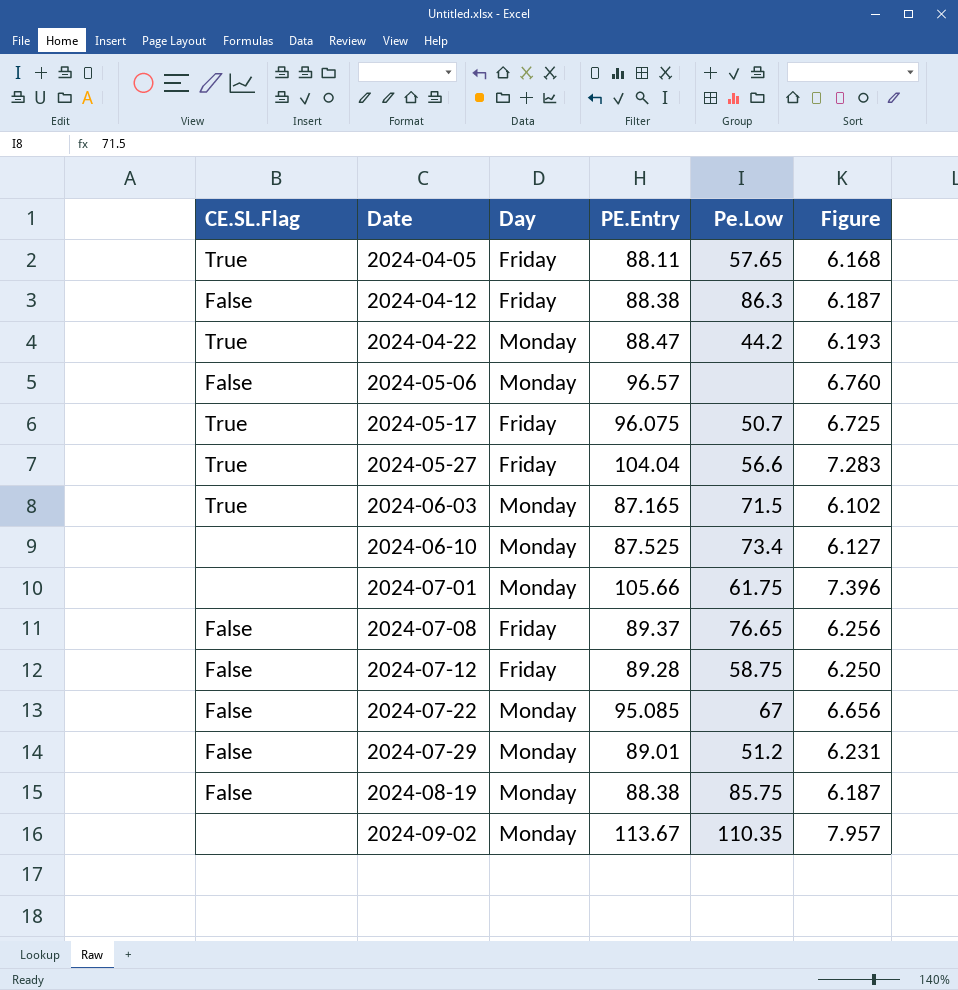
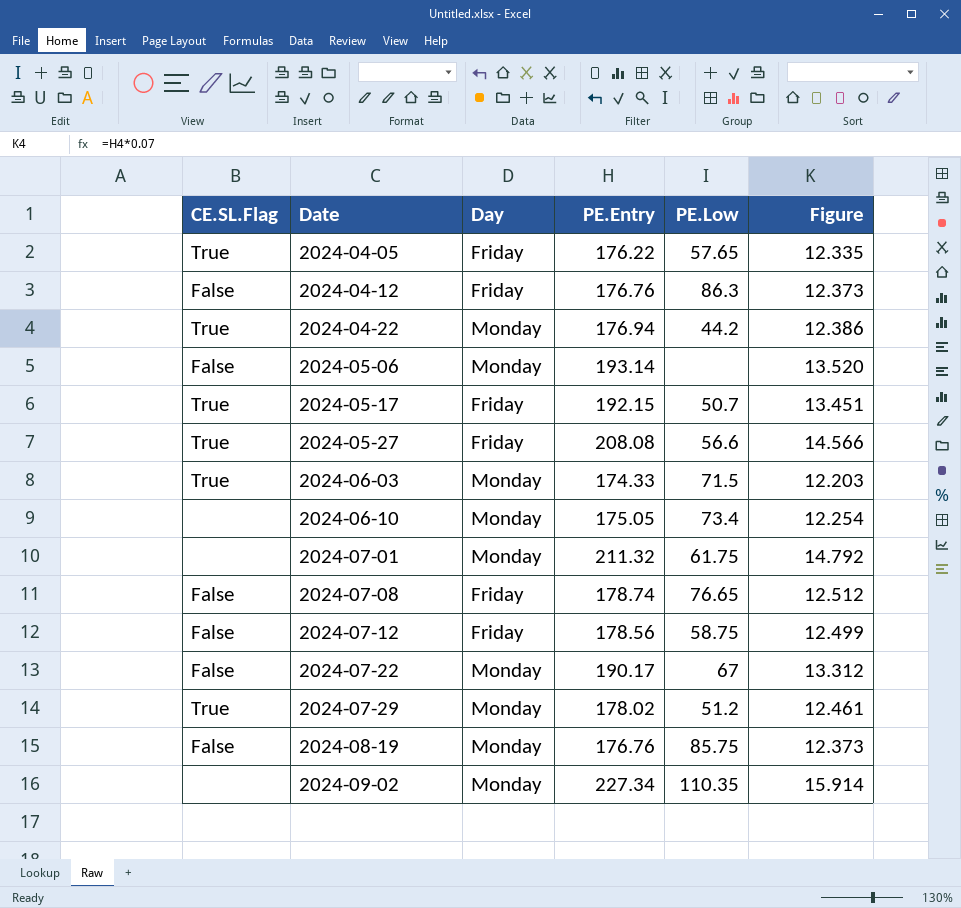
column name: Pe.Low -> PE.Low
2024-04-05 | PE.Entry: 88.11 -> 176.22
2024-04-05 | Figure: 6.168 -> 12.335
2024-04-12 | PE.Entry: 88.38 -> 176.76
2024-04-12 | Figure: 6.187 -> 12.373
2024-04-22 | PE.Entry: 88.47 -> 176.94
2024-04-22 | Figure: 6.193 -> 12.386
2024-05-06 | PE.Entry: 96.57 -> 193.14
2024-05-06 | Figure: 6.760 -> 13.520
2024-05-17 | PE.Entry: 96.075 -> 192.15
2024-05-17 | Figure: 6.725 -> 13.451
2024-05-27 | PE.Entry: 104.04 -> 208.08
2024-05-27 | Figure: 7.283 -> 14.566
2024-06-03 | PE.Entry: 87.165 -> 174.33
2024-06-03 | Figure: 6.102 -> 12.203
2024-06-10 | PE.Entry: 87.525 -> 175.05
2024-06-10 | Figure: 6.127 -> 12.254
2024-07-01 | PE.Entry: 105.66 -> 211.32
2024-07-01 | Figure: 7.396 -> 14.792
2024-07-08 | PE.Entry: 89.37 -> 178.74
2024-07-08 | Figure: 6.256 -> 12.512
2024-07-12 | PE.Entry: 89.28 -> 178.56
2024-07-12 | Figure: 6.250 -> 12.499
2024-07-22 | PE.Entry: 95.085 -> 190.17
2024-07-22 | Figure: 6.656 -> 13.312
2024-07-29 | CE.SL.Flag: False -> True
2024-07-29 | PE.Entry: 89.01 -> 178.02
2024-07-29 | Figure: 6.231 -> 12.461
2024-08-19 | PE.Entry: 88.38 -> 176.76
2024-08-19 | Figure: 6.187 -> 12.373
2024-09-02 | PE.Entry: 113.67 -> 227.34
2024-09-02 | Figure: 7.957 -> 15.914

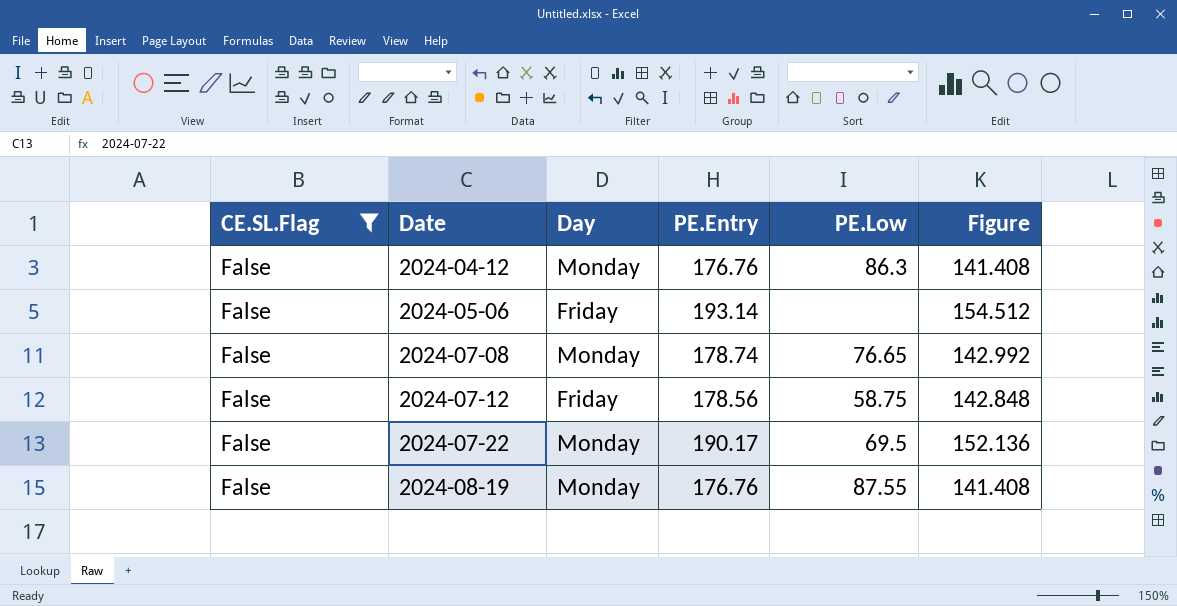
filter: none -> CE.SL.Flag = False
column Figure | formula: [PE.Entry] * 0.07 -> [PE.Entry] * 0.8
2024-04-12 | Day: Friday -> Monday
2024-05-06 | Day: Monday -> Friday
2024-07-08 | Day: Friday -> Monday
2024-07-22 | PE.Low: 67 -> 69.5
2024-08-19 | PE.Low: 85.75 -> 87.55

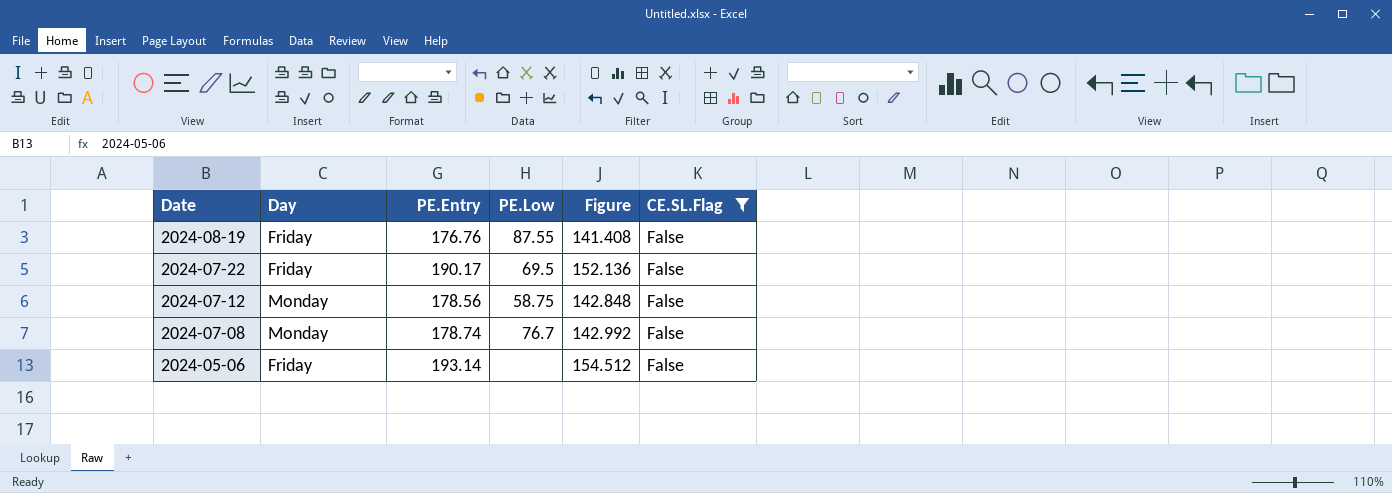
row order: Date ascending -> Date descending
column CE.SL.Flag | position: 1 -> 6
row 2024-04-12: False | Monday | 176.76 | 86.3 | 141.408 -> none
2024-08-19 | Day: Monday -> Friday
2024-07-22 | Day: Monday -> Friday
2024-07-12 | Day: Friday -> Monday
2024-07-08 | PE.Low: 76.65 -> 76.7

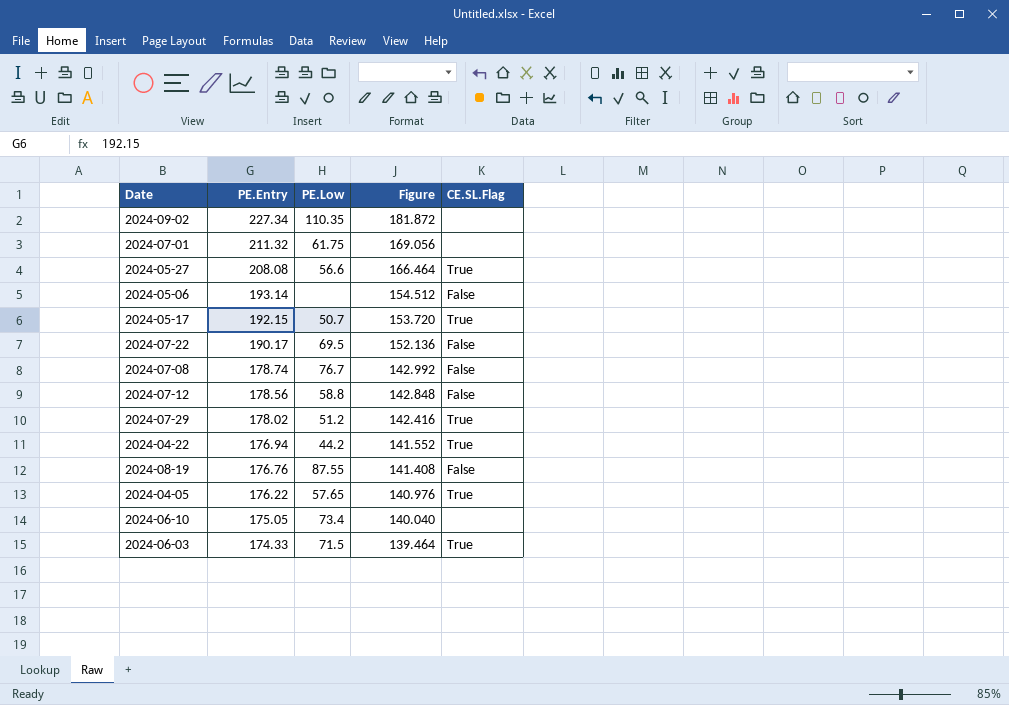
filter: CE.SL.Flag = False -> none
row order: Date descending -> PE.Entry descending
column Day | position: 2 -> none
2024-07-12 | PE.Low: 58.75 -> 58.8

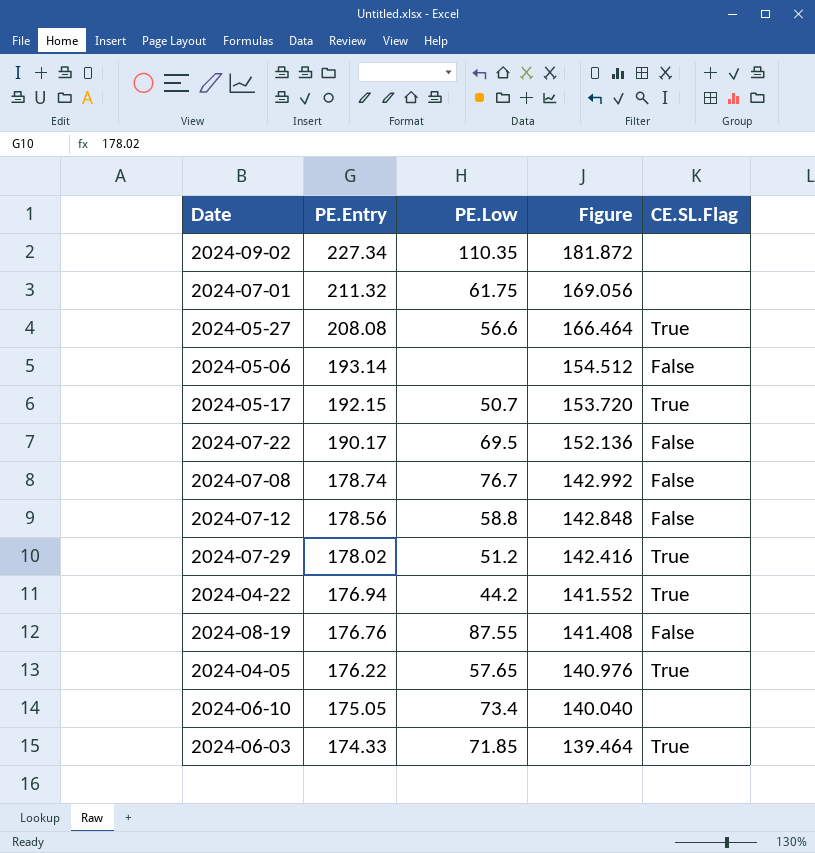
2024-06-03 | PE.Low: 71.5 -> 71.85

